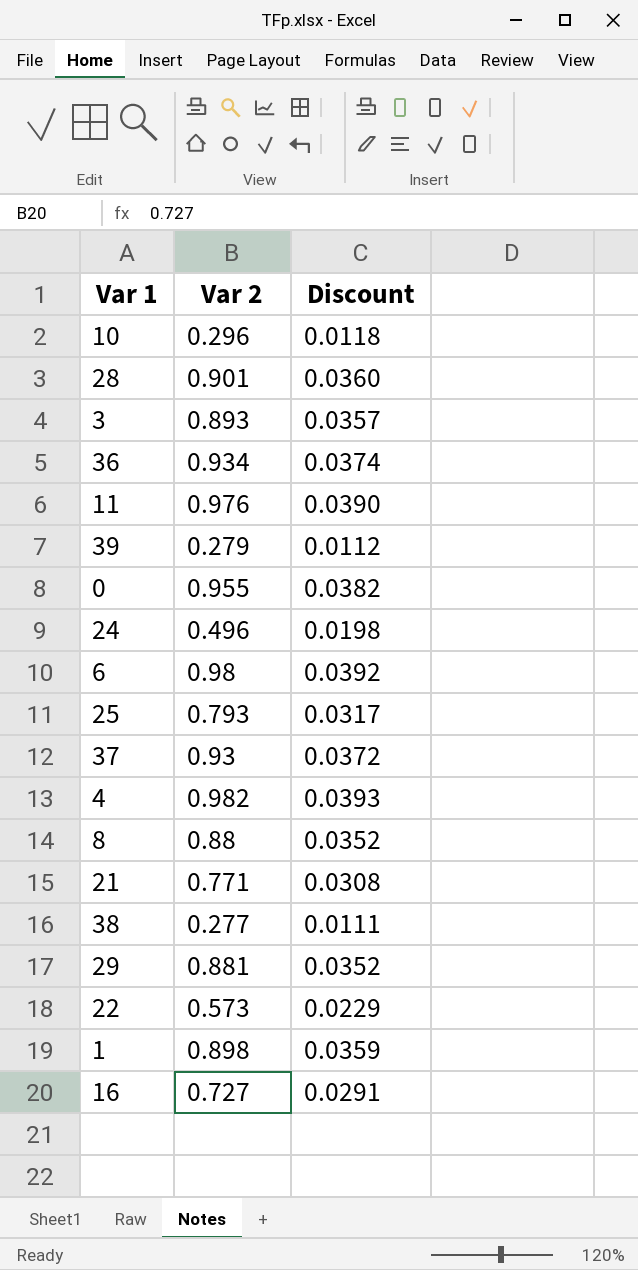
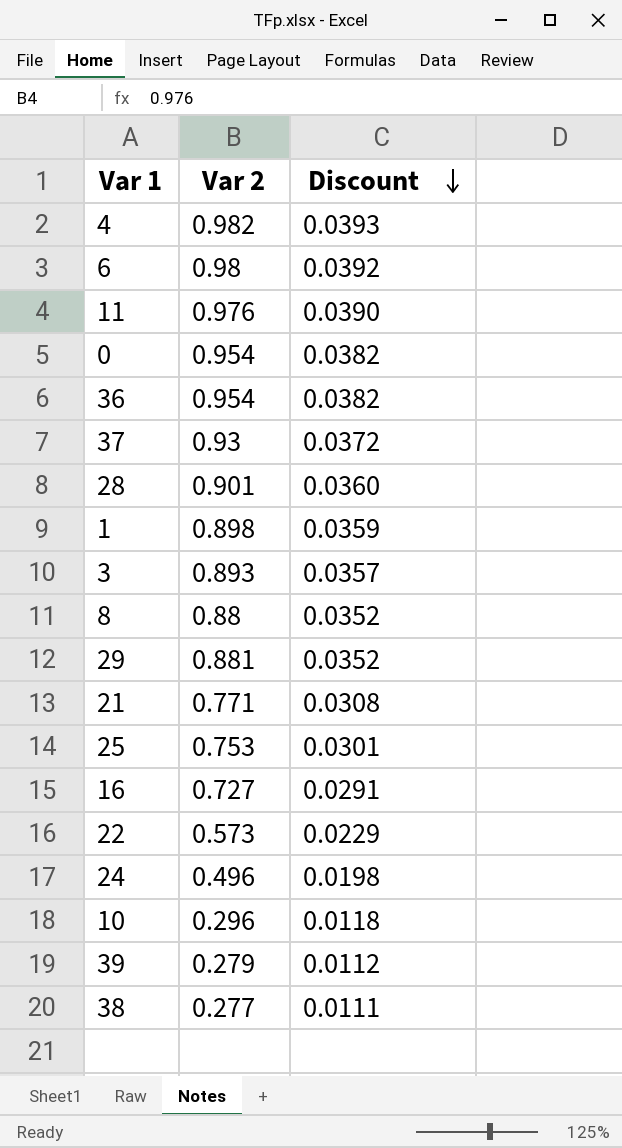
row order: none -> Discount descending
0 | Var 2: 0.955 -> 0.954
36 | Var 2: 0.934 -> 0.954
36 | Discount: 0.0374 -> 0.0382
25 | Var 2: 0.793 -> 0.753
25 | Discount: 0.0317 -> 0.0301

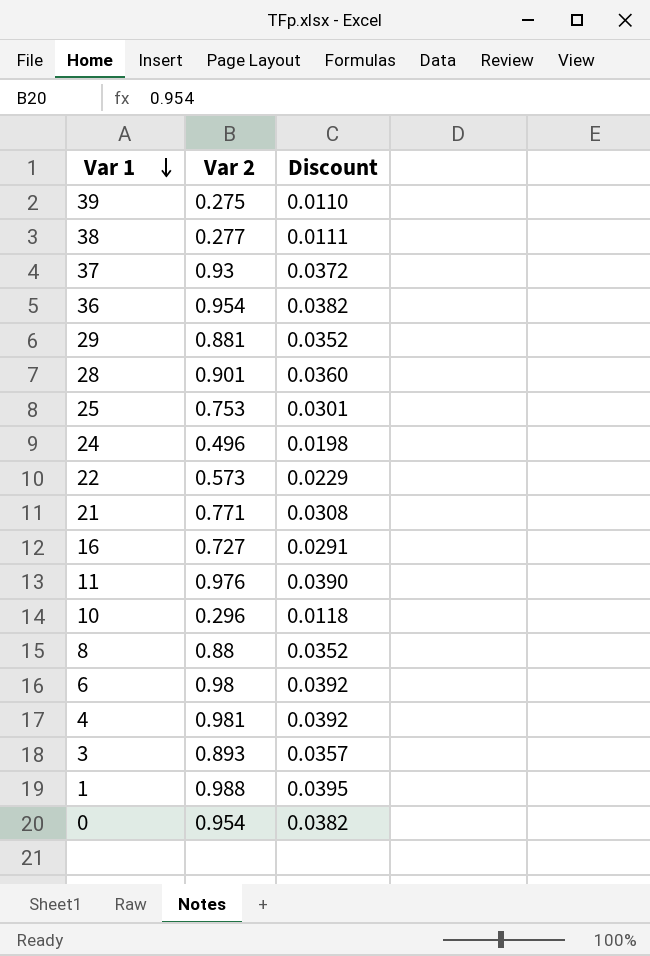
row order: Discount descending -> Var 1 descending
39 | Var 2: 0.279 -> 0.275
39 | Discount: 0.0112 -> 0.0110
4 | Var 2: 0.982 -> 0.981
4 | Discount: 0.0393 -> 0.0392
1 | Var 2: 0.898 -> 0.988
1 | Discount: 0.0359 -> 0.0395

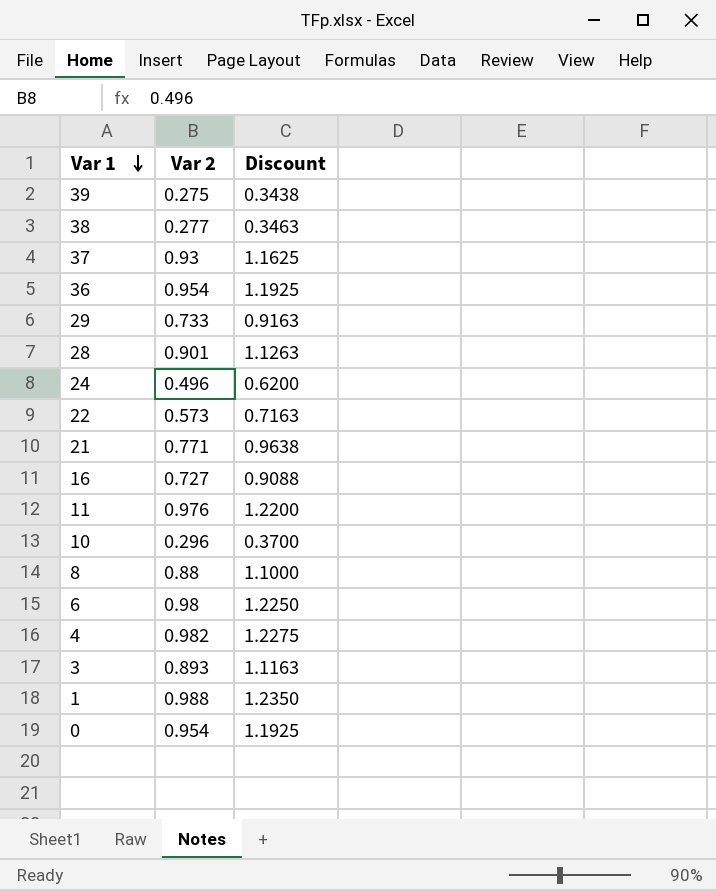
column Discount | formula: [Var 2] * 0.04 -> [Var 2] * 1.25
row 25: 0.753 | 0.0301 -> none
29 | Var 2: 0.881 -> 0.733
4 | Var 2: 0.981 -> 0.982

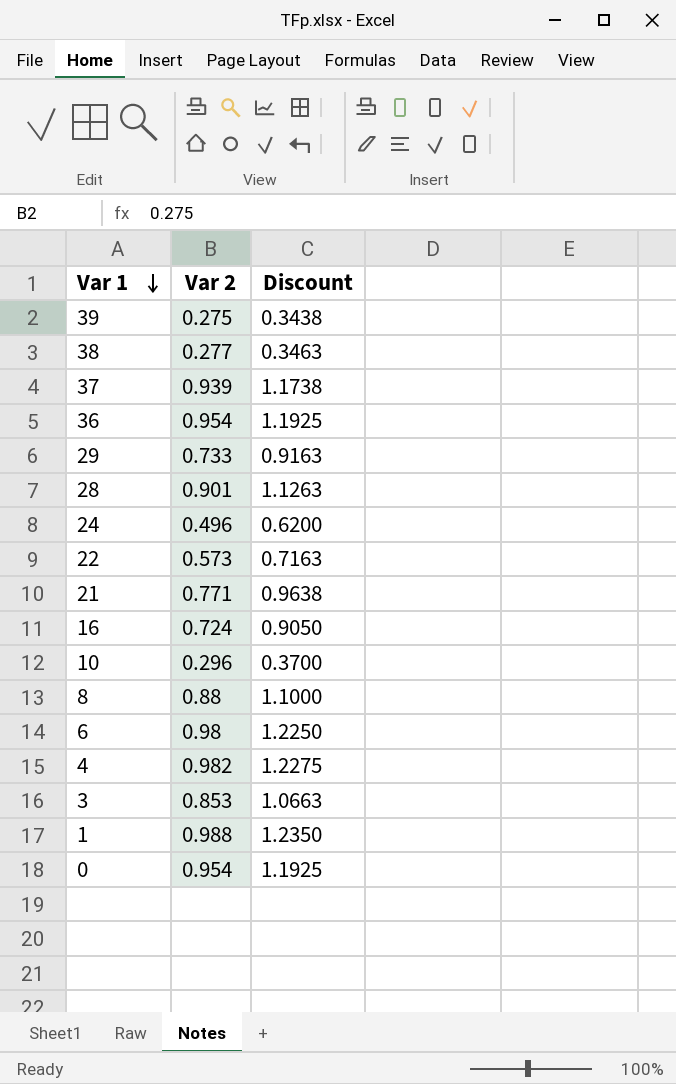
row 11: 0.976 | 1.2200 -> none
37 | Var 2: 0.93 -> 0.939
37 | Discount: 1.1625 -> 1.1738
16 | Var 2: 0.727 -> 0.724
16 | Discount: 0.9088 -> 0.9050
3 | Var 2: 0.893 -> 0.853
3 | Discount: 1.1163 -> 1.0663

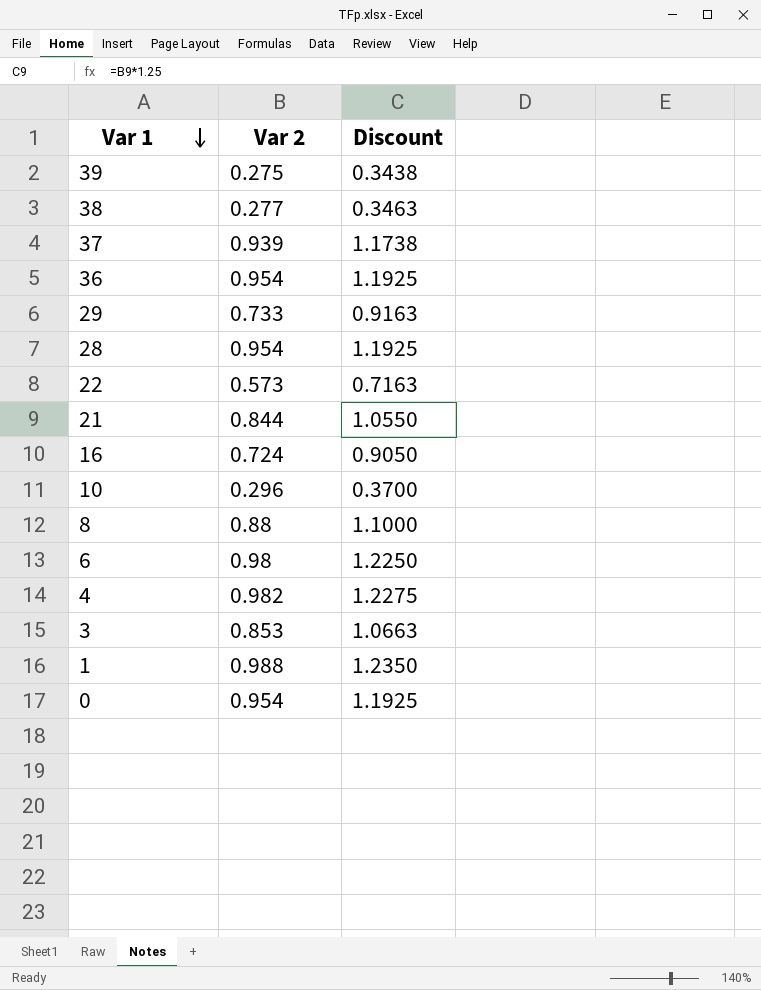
row 24: 0.496 | 0.6200 -> none
28 | Var 2: 0.901 -> 0.954
28 | Discount: 1.1263 -> 1.1925
21 | Var 2: 0.771 -> 0.844
21 | Discount: 0.9638 -> 1.0550

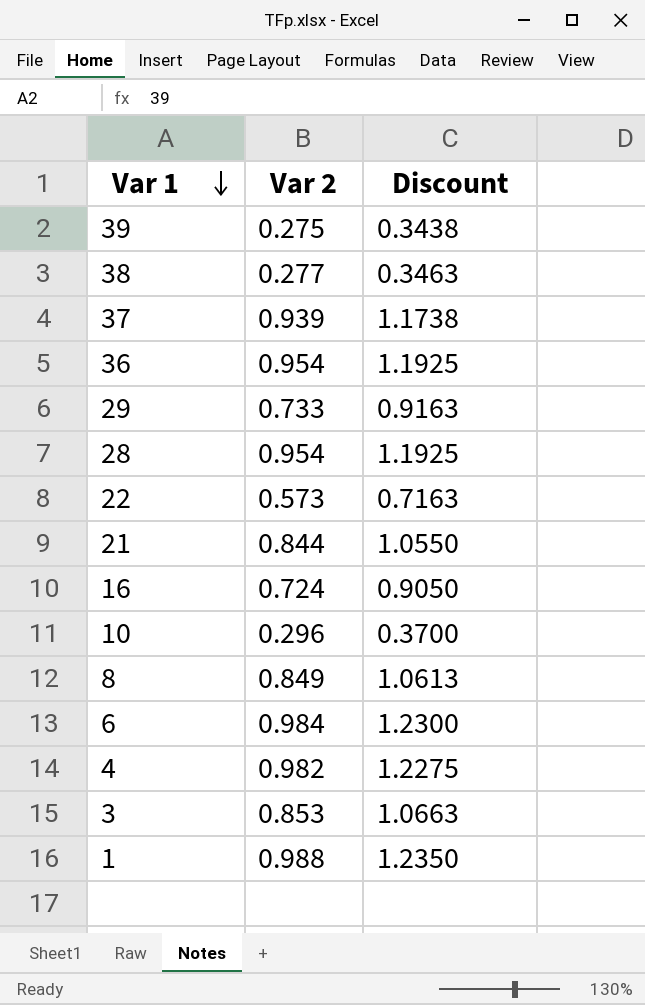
row 0: 0.954 | 1.1925 -> none
8 | Var 2: 0.88 -> 0.849
8 | Discount: 1.1000 -> 1.0613
6 | Var 2: 0.98 -> 0.984
6 | Discount: 1.2250 -> 1.2300

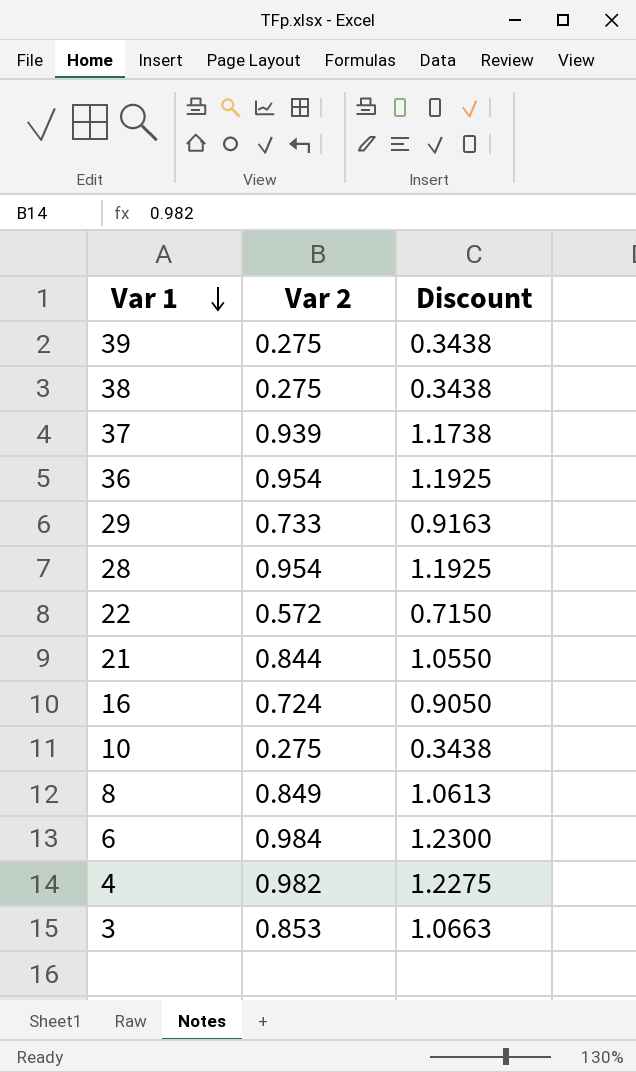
row 1: 0.988 | 1.2350 -> none
38 | Var 2: 0.277 -> 0.275
38 | Discount: 0.3463 -> 0.3438
22 | Var 2: 0.573 -> 0.572
22 | Discount: 0.7163 -> 0.7150
10 | Var 2: 0.296 -> 0.275
10 | Discount: 0.3700 -> 0.3438

